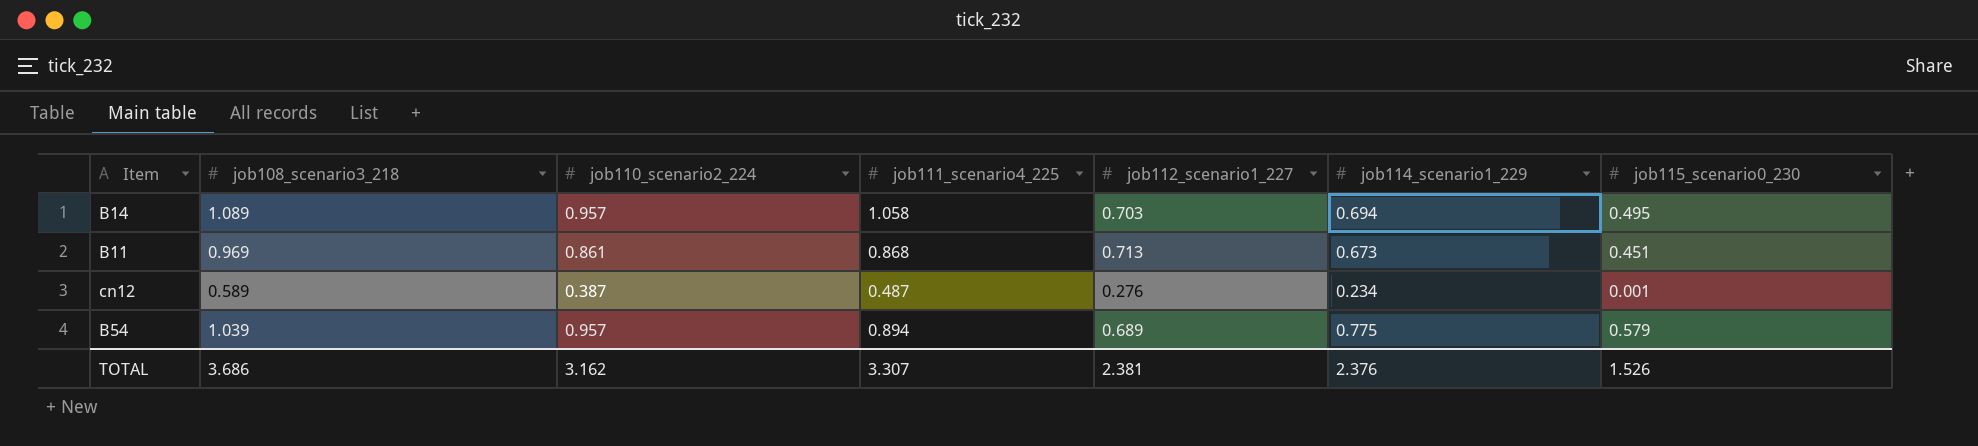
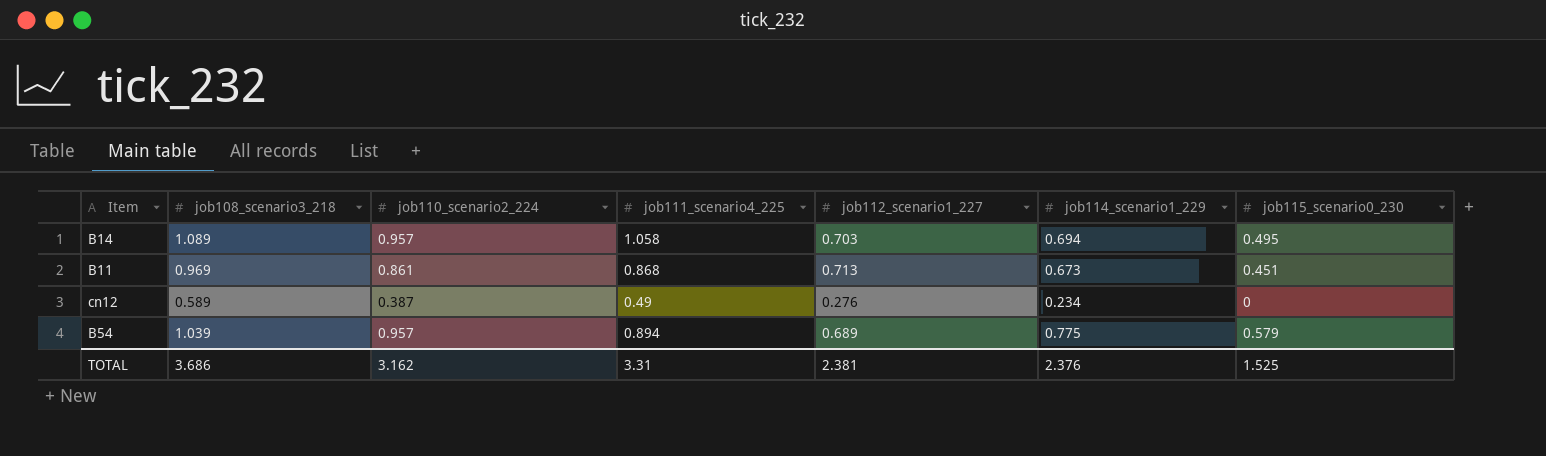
cn12 | job111_scenario4_225: 0.487 -> 0.49
cn12 | job115_scenario0_230: 0.001 -> 0
TOTAL | job111_scenario4_225: 3.307 -> 3.31
TOTAL | job115_scenario0_230: 1.526 -> 1.525

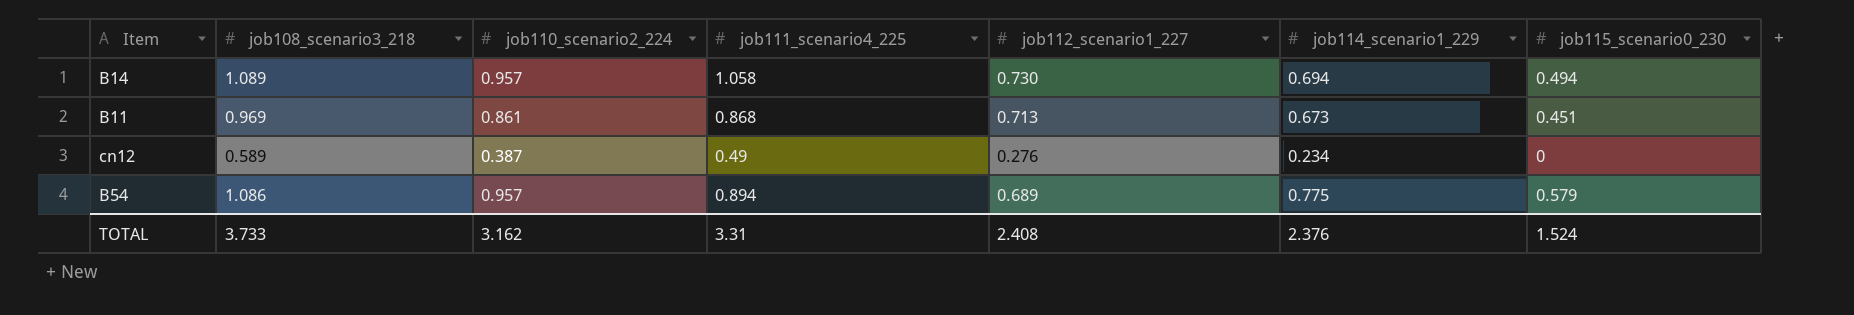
B14 | job112_scenario1_227: 0.703 -> 0.730
B14 | job115_scenario0_230: 0.495 -> 0.494
B54 | job108_scenario3_218: 1.039 -> 1.086
TOTAL | job108_scenario3_218: 3.686 -> 3.733
TOTAL | job112_scenario1_227: 2.381 -> 2.408
TOTAL | job115_scenario0_230: 1.525 -> 1.524

